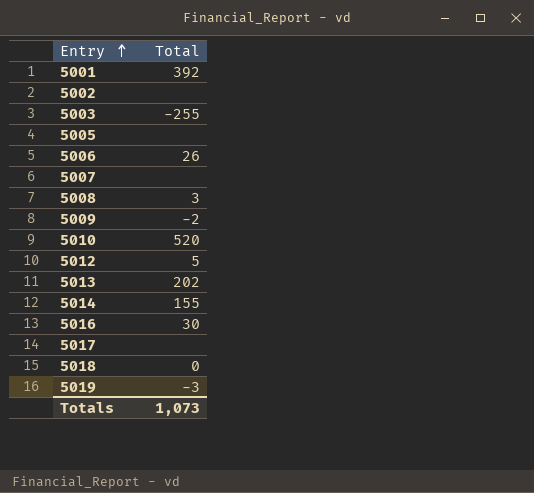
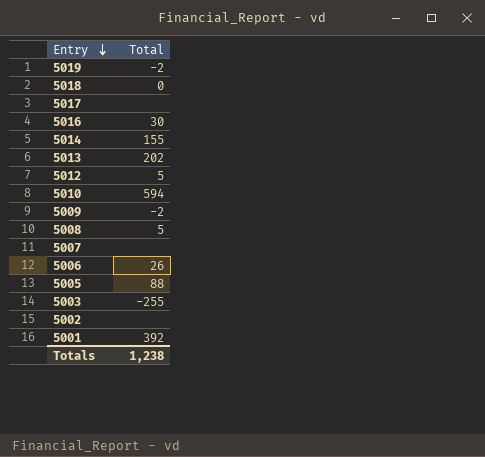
row order: Entry ascending -> Entry descending
5019 | Total: -3 -> -2
5010 | Total: 520 -> 594
5008 | Total: 3 -> 5
5005 | Total: none -> 88
Totals | Total: 1,073 -> 1,238

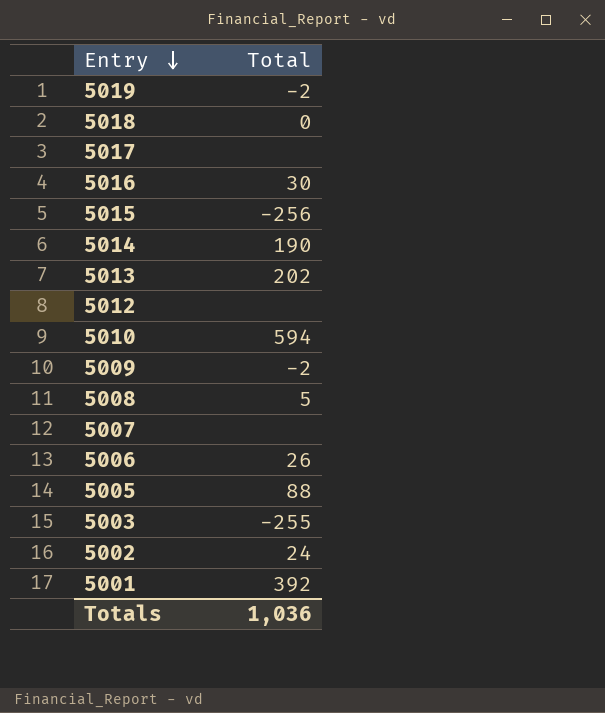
row 5015: none -> -256
5014 | Total: 155 -> 190
5012 | Total: 5 -> none
5002 | Total: none -> 24
Totals | Total: 1,238 -> 1,036

